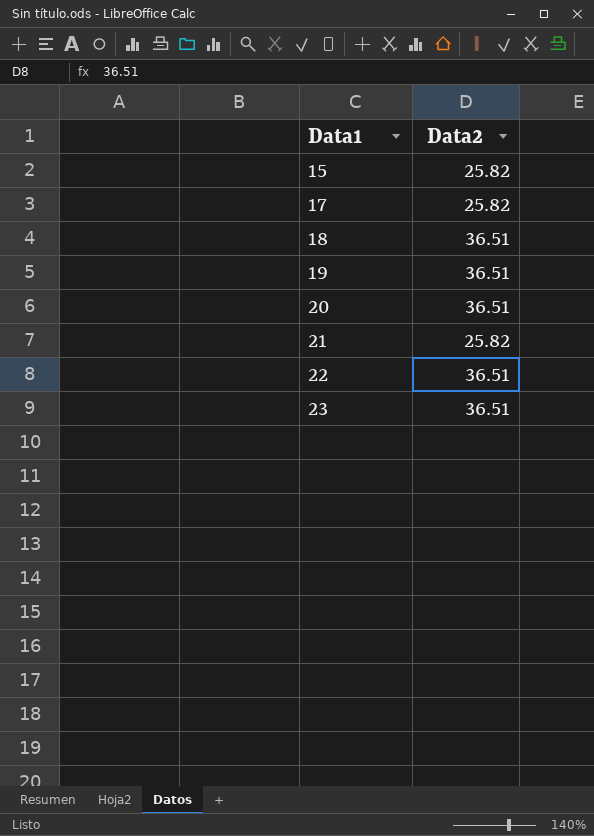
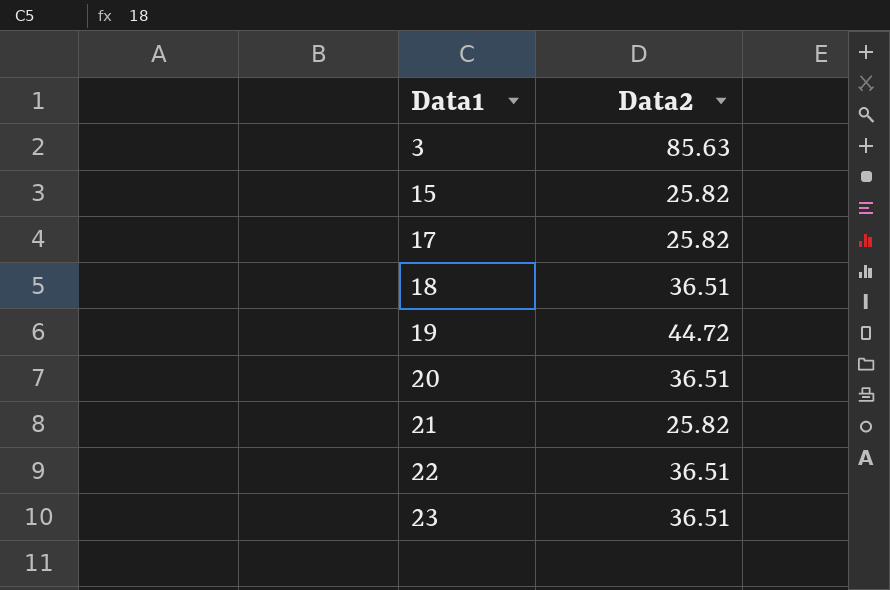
row 3: none -> 85.63
19 | Data2: 36.51 -> 44.72

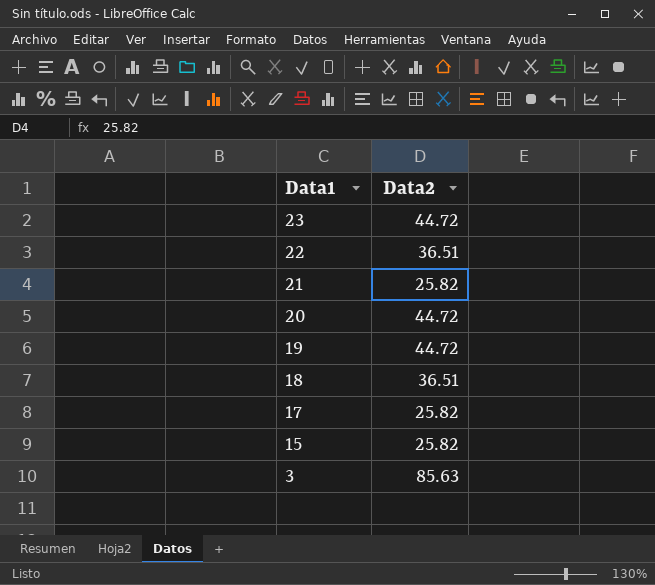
row order: Data1 ascending -> Data1 descending
23 | Data2: 36.51 -> 44.72
20 | Data2: 36.51 -> 44.72

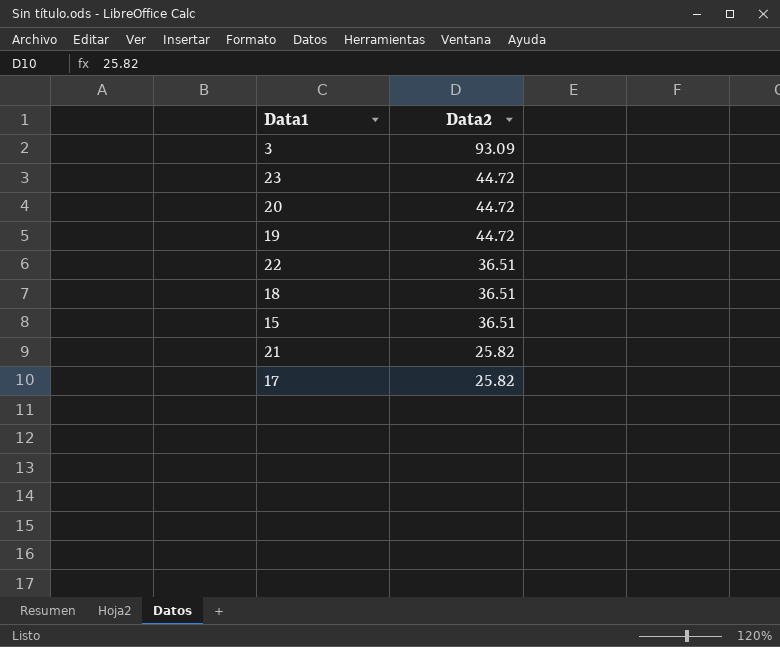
row order: Data1 descending -> Data2 descending
3 | Data2: 85.63 -> 93.09
15 | Data2: 25.82 -> 36.51

